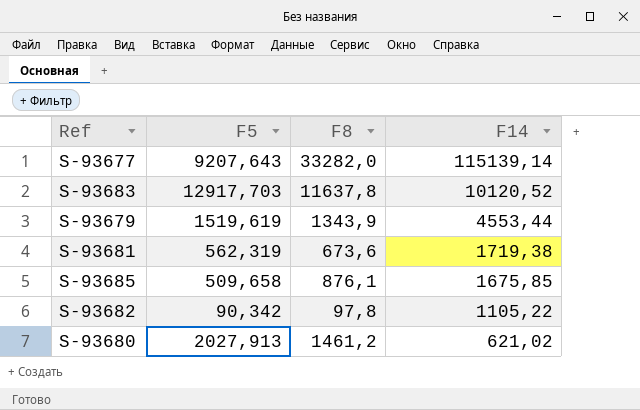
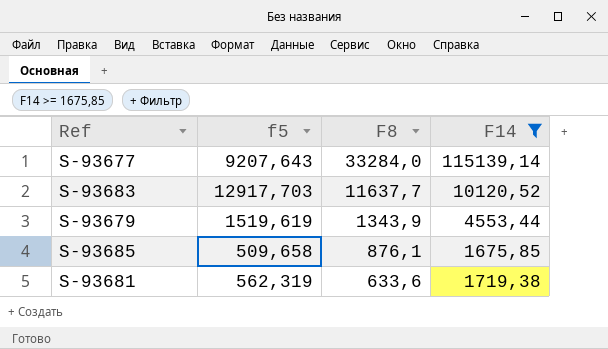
filter: none -> F14 >= 1675,85
row order: F14 descending -> F8 descending
column name: F5 -> f5
S-93677 | F8: 33282,0 -> 33284,0
S-93683 | F8: 11637,8 -> 11637,7
S-93681 | F8: 673,6 -> 633,6

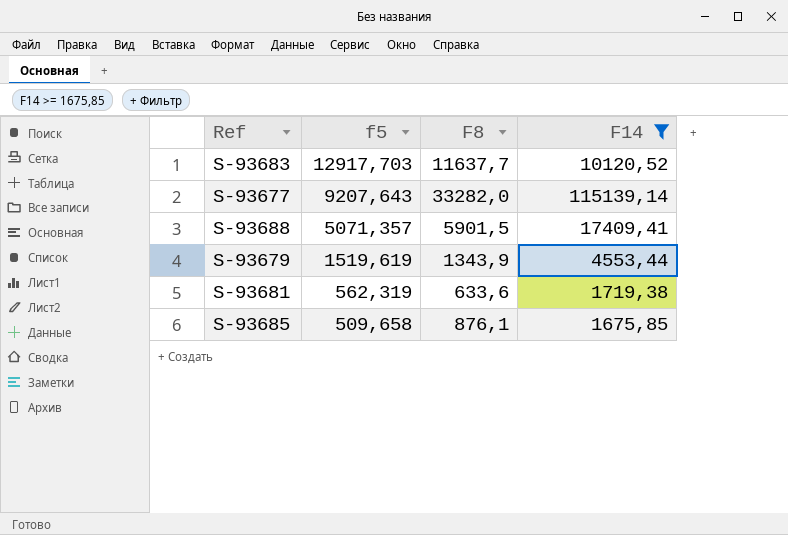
row order: F8 descending -> f5 descending
S-93677 | F8: 33284,0 -> 33282,0
row S-93688: none -> 5071,357 | 5901,5 | 17409,41

